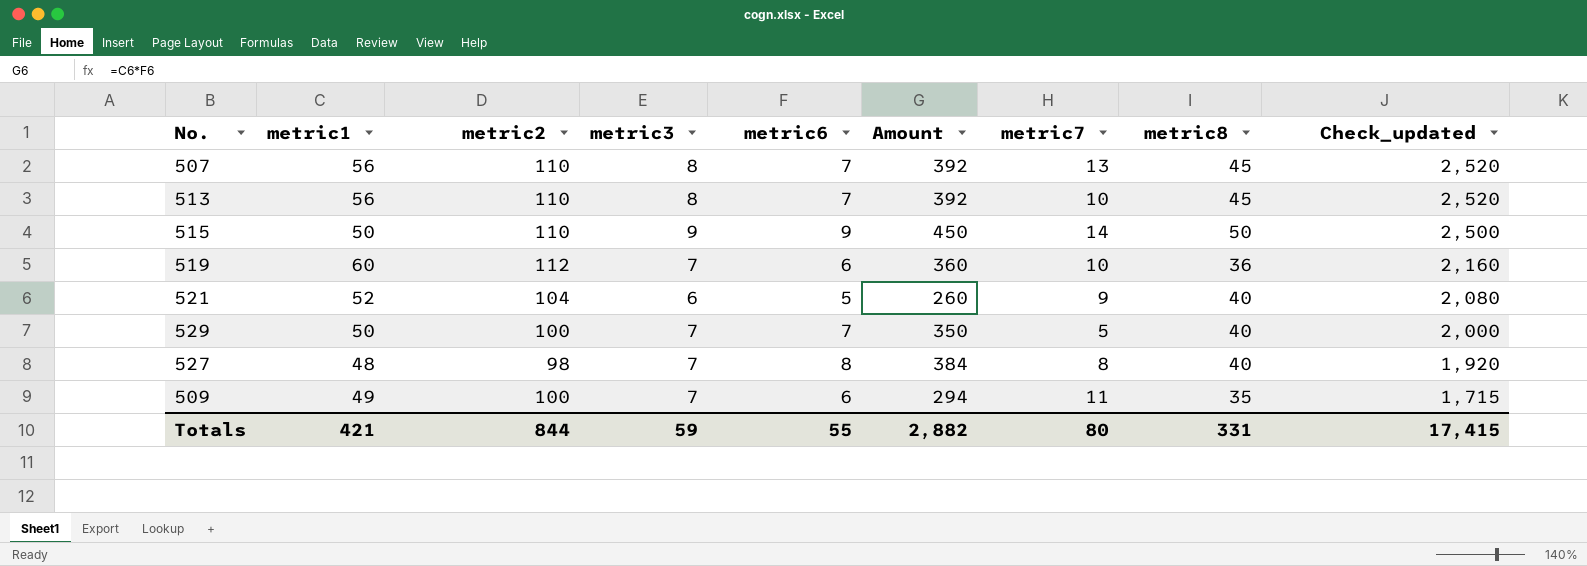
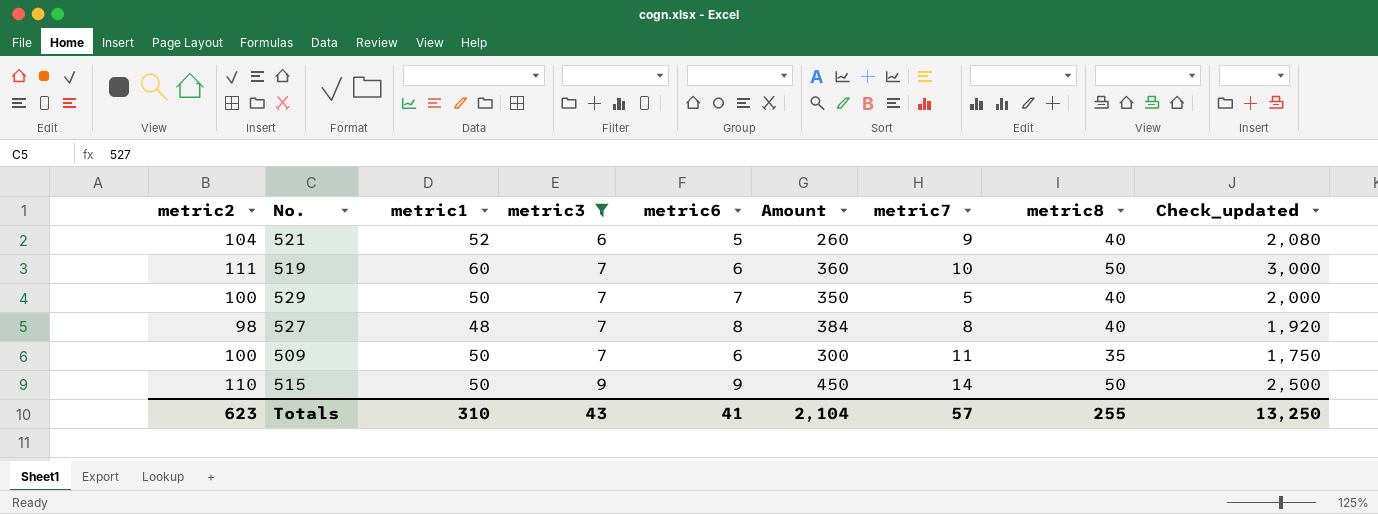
filter: none -> metric3 != 8
row order: Check_updated descending -> metric3 ascending
column metric2 | position: 3 -> 1
519 | metric2: 112 -> 111
519 | metric8: 36 -> 50
519 | Check_updated: 2,160 -> 3,000
509 | metric1: 49 -> 50
509 | Amount: 294 -> 300
509 | Check_updated: 1,715 -> 1,750
Totals | metric2: 844 -> 623
Totals | metric1: 421 -> 310
Totals | metric3: 59 -> 43
Totals | metric6: 55 -> 41
Totals | Amount: 2,882 -> 2,104
Totals | metric7: 80 -> 57
Totals | metric8: 331 -> 255
Totals | Check_updated: 17,415 -> 13,250

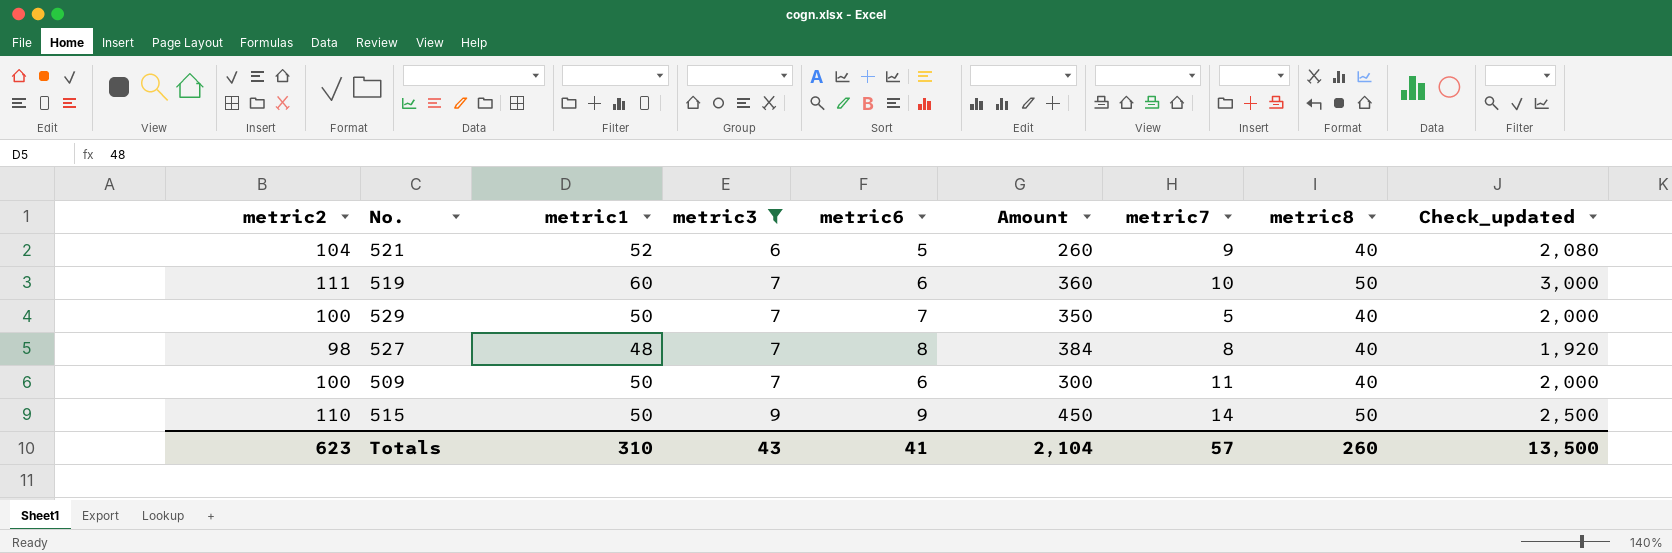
509 | metric8: 35 -> 40
509 | Check_updated: 1,750 -> 2,000
Totals | metric8: 255 -> 260
Totals | Check_updated: 13,250 -> 13,500

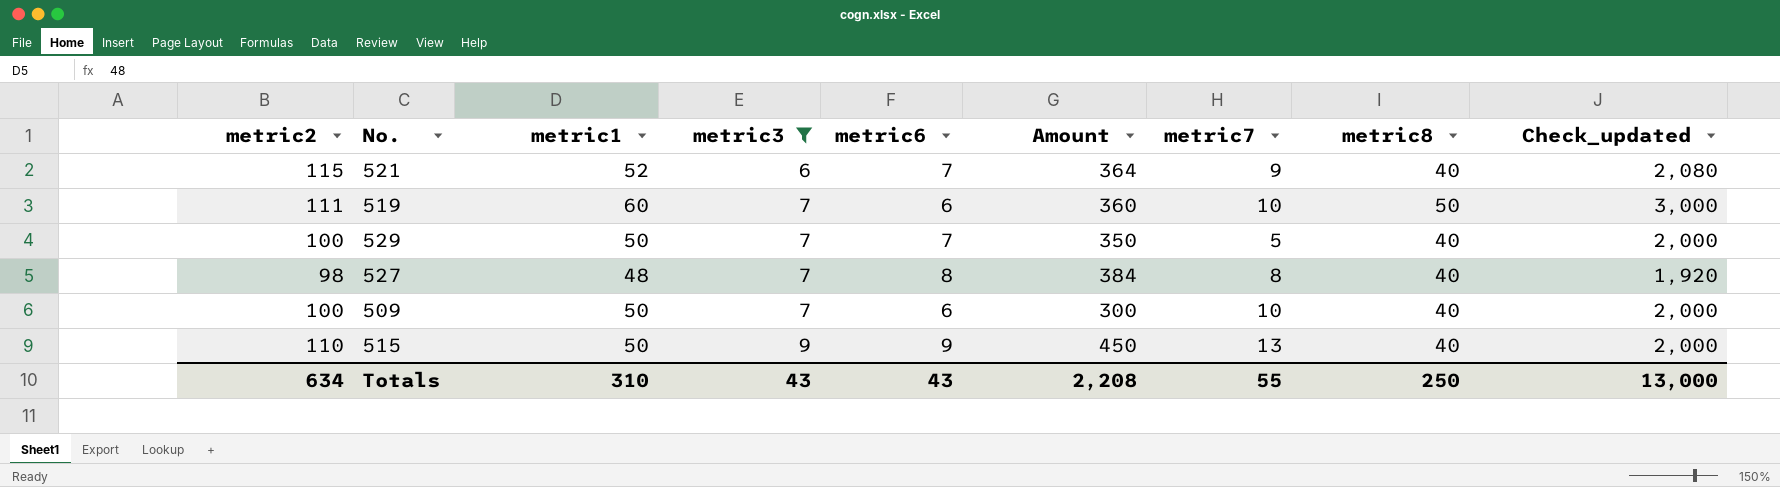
521 | metric2: 104 -> 115
521 | metric6: 5 -> 7
521 | Amount: 260 -> 364
509 | metric7: 11 -> 10
515 | metric7: 14 -> 13
515 | metric8: 50 -> 40
515 | Check_updated: 2,500 -> 2,000
Totals | metric2: 623 -> 634
Totals | metric6: 41 -> 43
Totals | Amount: 2,104 -> 2,208
Totals | metric7: 57 -> 55
Totals | metric8: 260 -> 250
Totals | Check_updated: 13,500 -> 13,000

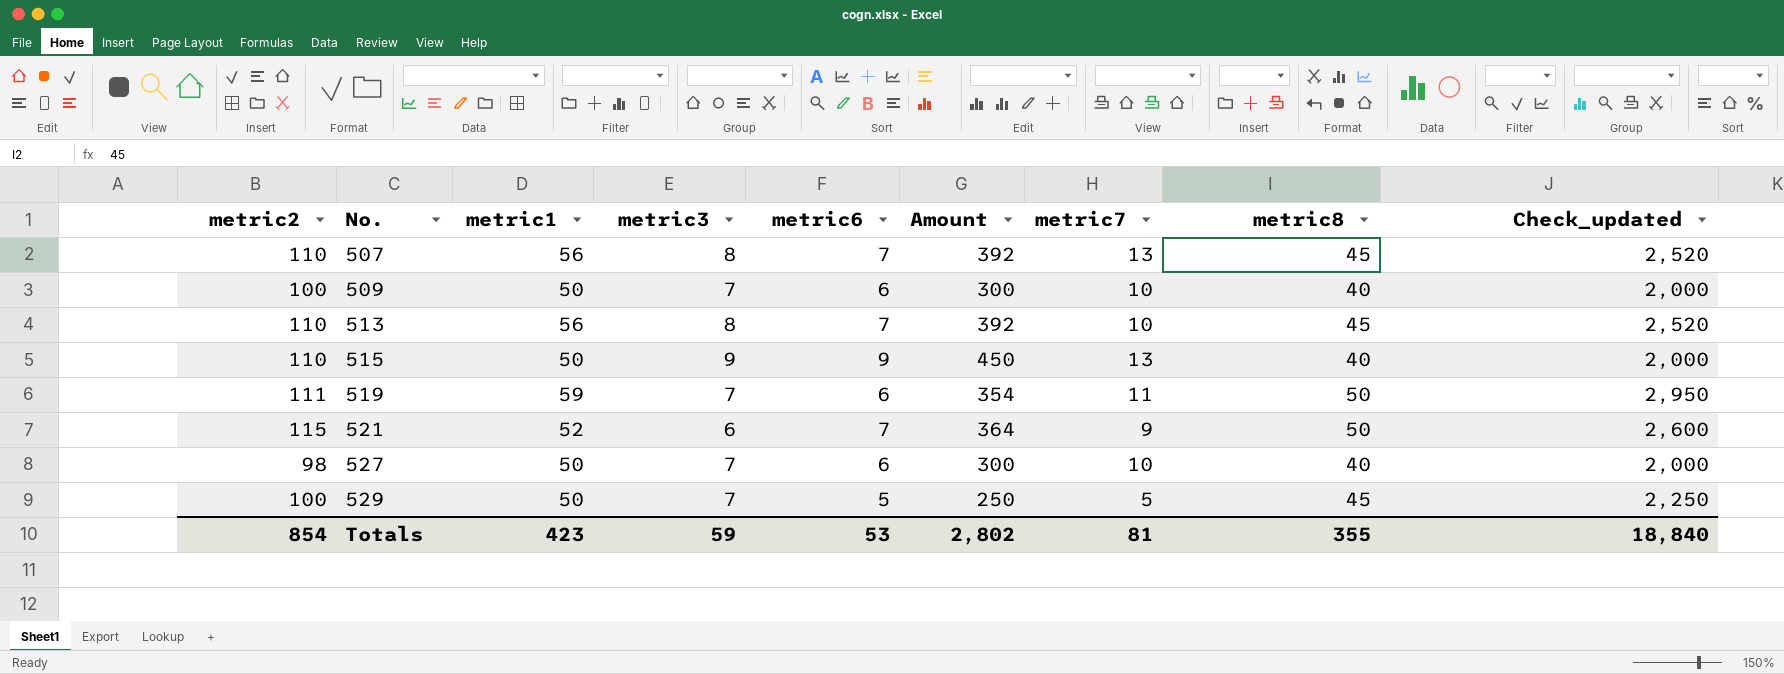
filter: metric3 != 8 -> none
row order: metric3 ascending -> No. ascending
519 | metric1: 60 -> 59
519 | Amount: 360 -> 354
519 | metric7: 10 -> 11
519 | Check_updated: 3,000 -> 2,950
521 | metric8: 40 -> 50
521 | Check_updated: 2,080 -> 2,600
527 | metric1: 48 -> 50
527 | metric6: 8 -> 6
527 | Amount: 384 -> 300
527 | metric7: 8 -> 10
527 | Check_updated: 1,920 -> 2,000
529 | metric6: 7 -> 5
529 | Amount: 350 -> 250
529 | metric8: 40 -> 45
529 | Check_updated: 2,000 -> 2,250
Totals | metric2: 634 -> 854
Totals | metric1: 310 -> 423
Totals | metric3: 43 -> 59
Totals | metric6: 43 -> 53
Totals | Amount: 2,208 -> 2,802
Totals | metric7: 55 -> 81
Totals | metric8: 250 -> 355
Totals | Check_updated: 13,000 -> 18,840

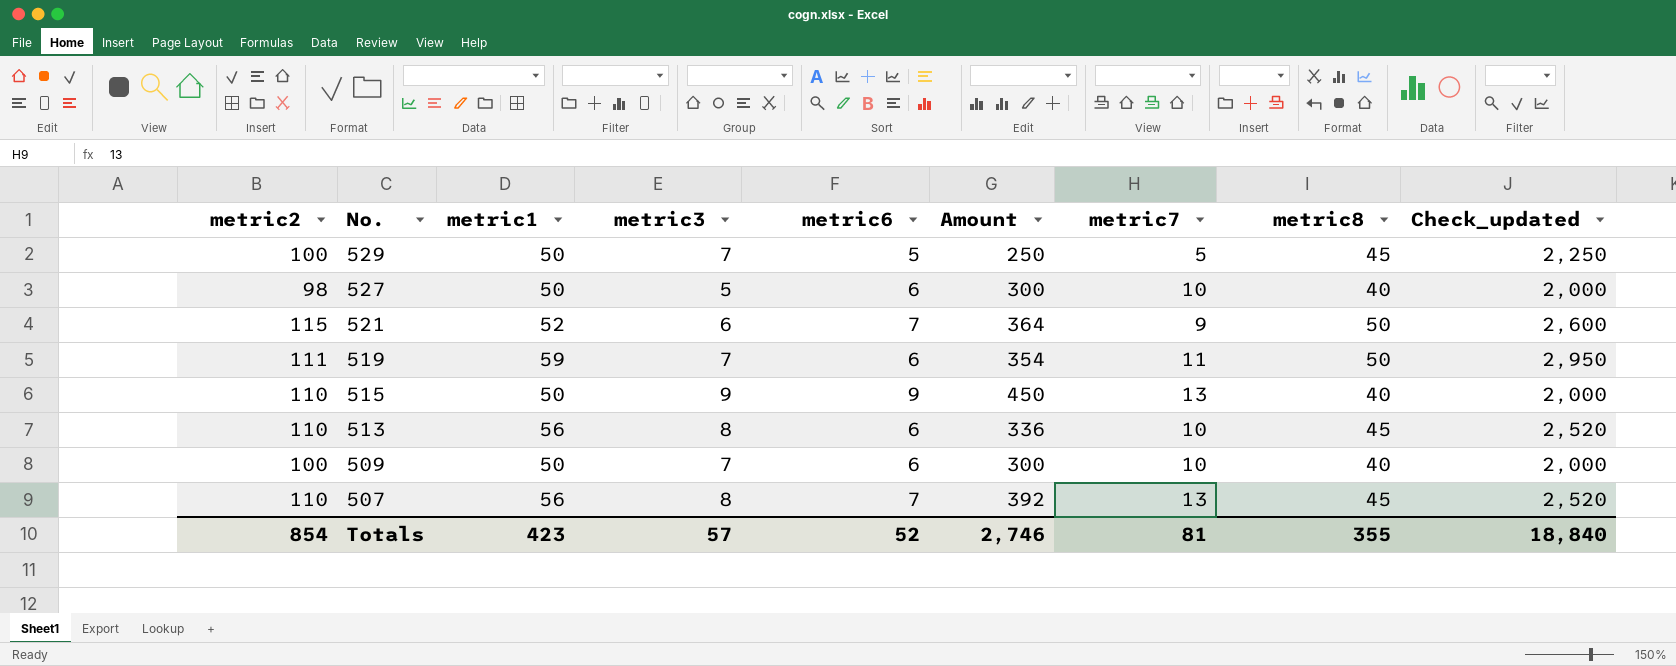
row order: No. ascending -> No. descending
527 | metric3: 7 -> 5
513 | metric6: 7 -> 6
513 | Amount: 392 -> 336
Totals | metric3: 59 -> 57
Totals | metric6: 53 -> 52
Totals | Amount: 2,802 -> 2,746

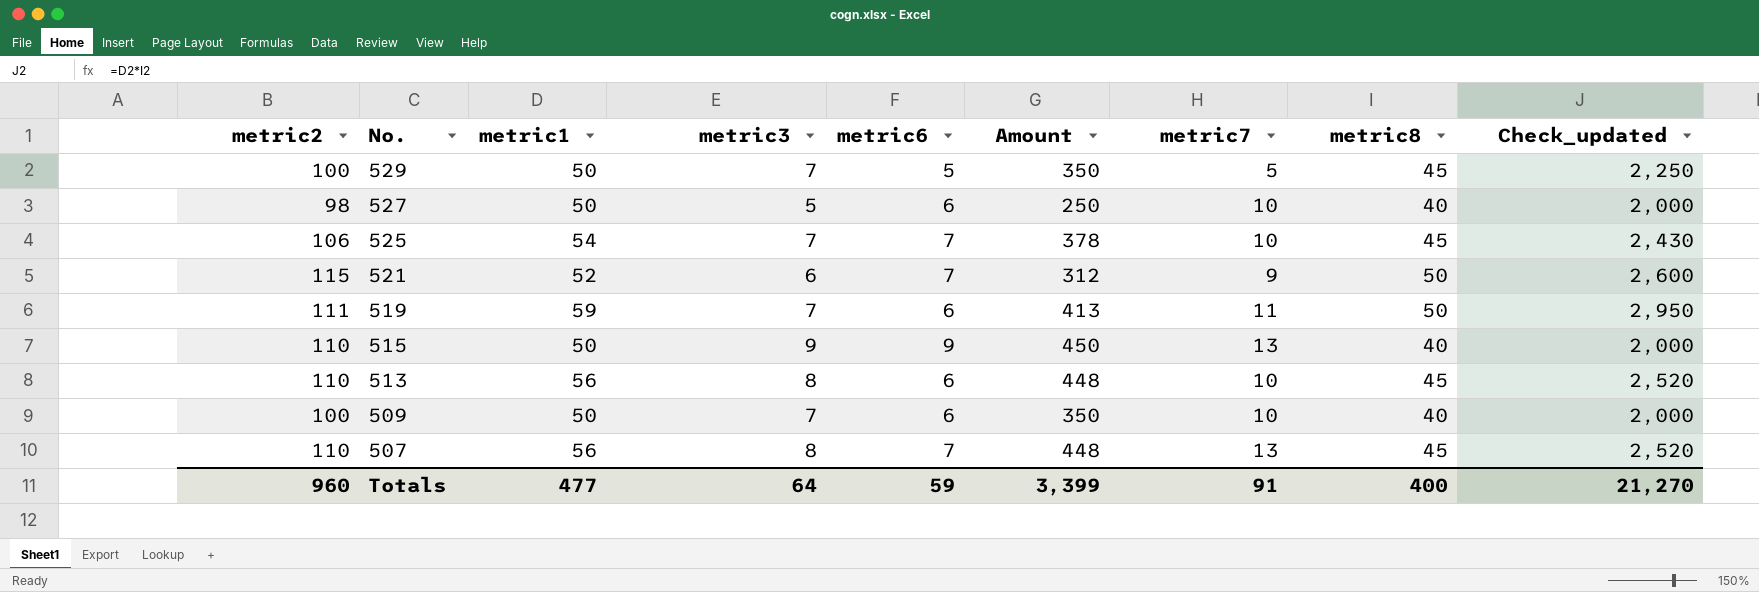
column Amount | formula: [metric1] * [metric6] -> [metric1] * [metric3]
row 525: none -> 106 | 54 | 7 | 7 | 378 | 10 | 45 | 2,430
Totals | metric2: 854 -> 960
Totals | metric1: 423 -> 477
Totals | metric3: 57 -> 64
Totals | metric6: 52 -> 59
Totals | Amount: 2,746 -> 3,399
Totals | metric7: 81 -> 91
Totals | metric8: 355 -> 400
Totals | Check_updated: 18,840 -> 21,270

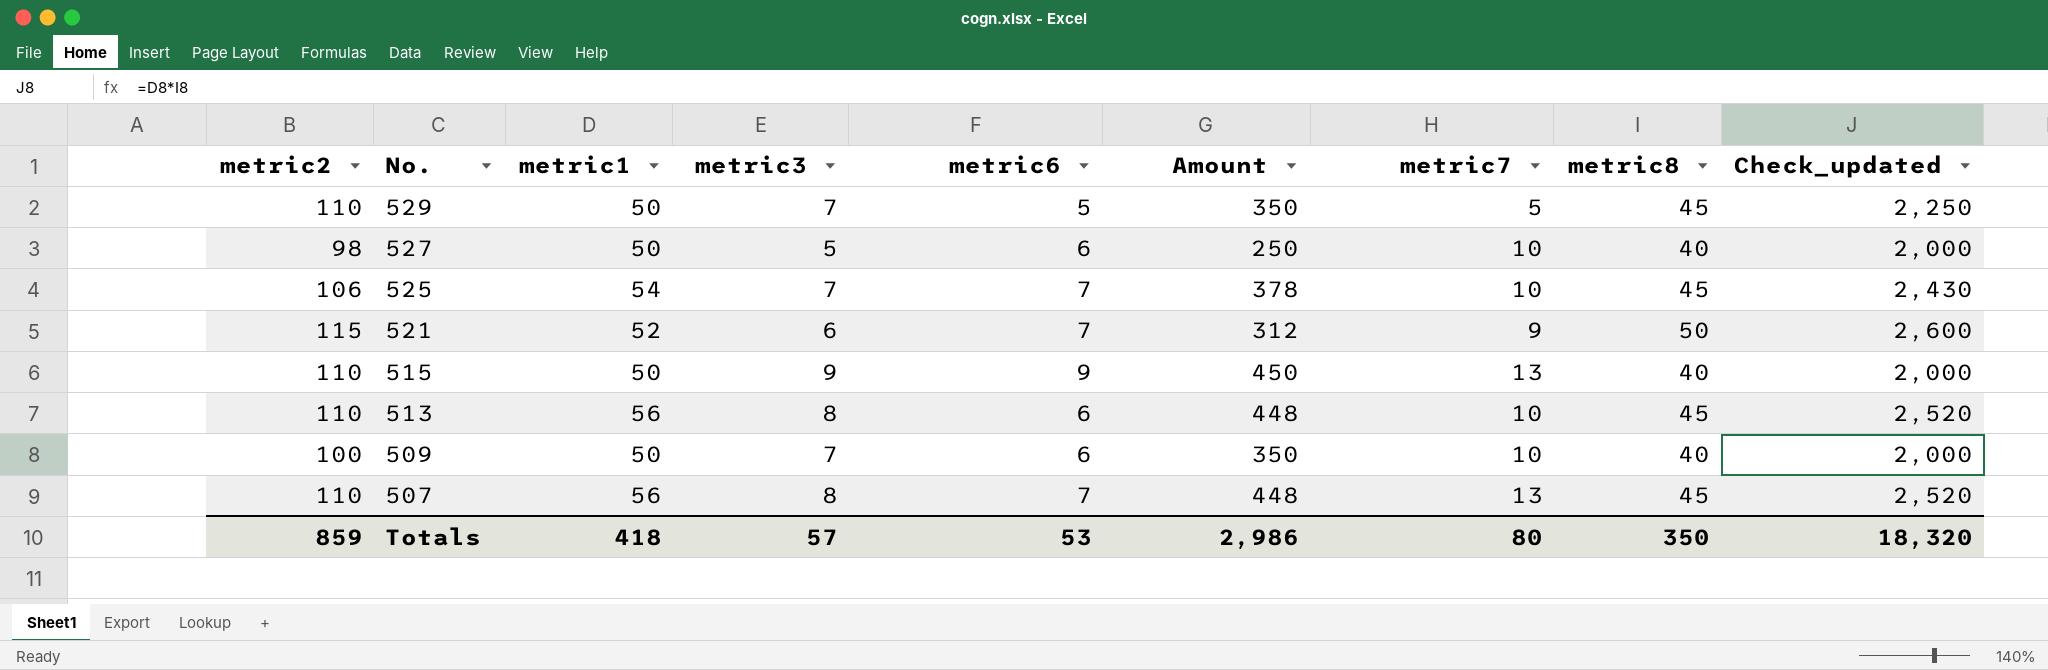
row 519: 111 | 59 | 7 | 6 | 413 | 11 | 50 | 2,950 -> none
529 | metric2: 100 -> 110
Totals | metric2: 960 -> 859
Totals | metric1: 477 -> 418
Totals | metric3: 64 -> 57
Totals | metric6: 59 -> 53
Totals | Amount: 3,399 -> 2,986
Totals | metric7: 91 -> 80
Totals | metric8: 400 -> 350
Totals | Check_updated: 21,270 -> 18,320

